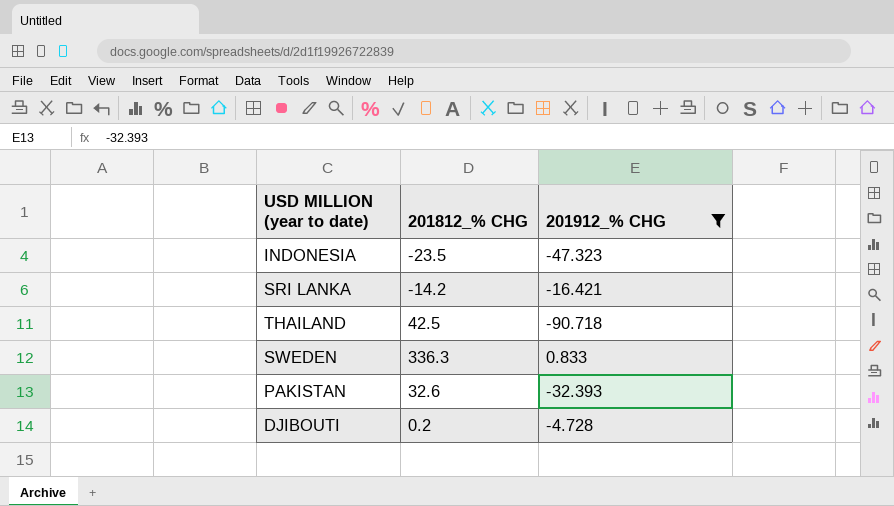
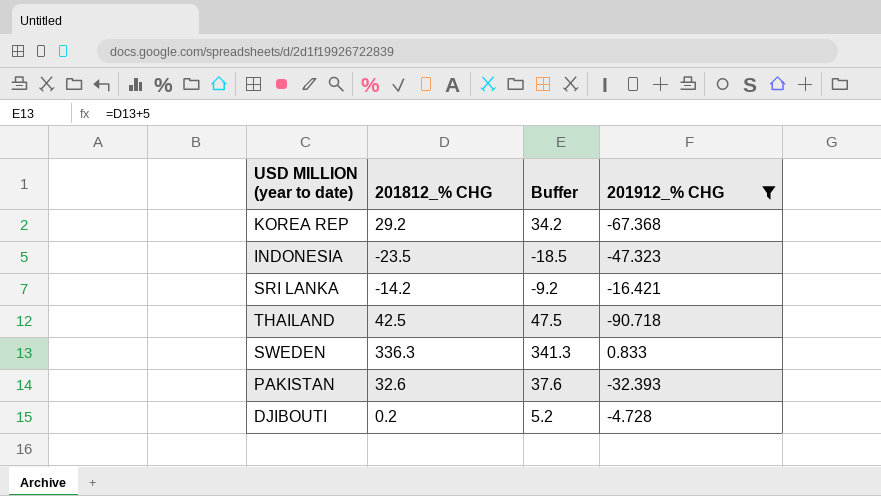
column Buffer | formula: none -> [201812_% CHG] + 5
row KOREA REP: none -> 29.2 | 34.2 | -67.368

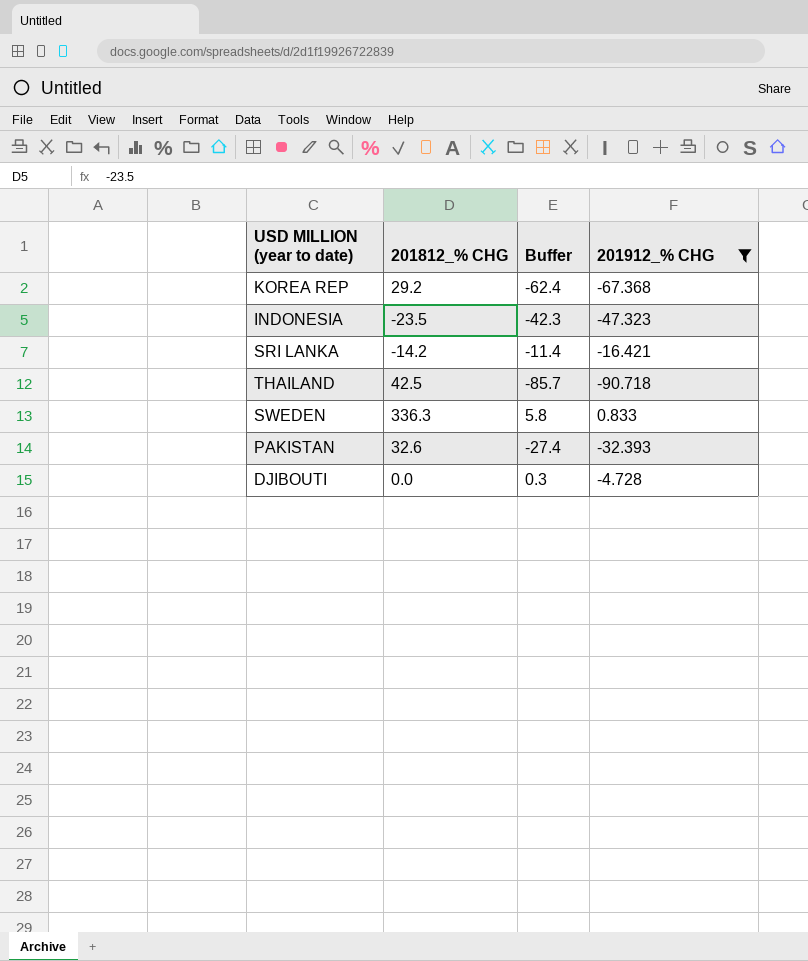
column Buffer | formula: [201812_% CHG] + 5 -> [201912_% CHG] + 5
DJIBOUTI | 201812_% CHG: 0.2 -> 0.0

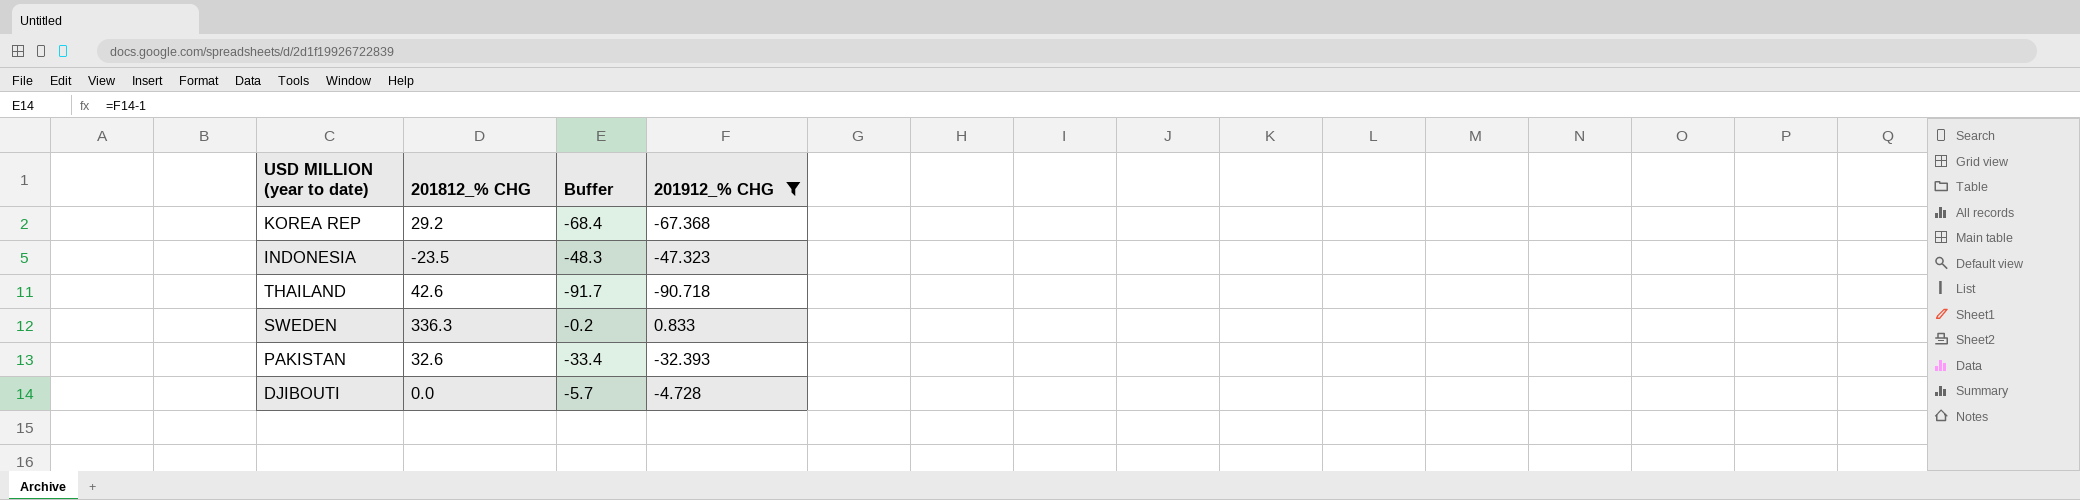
column Buffer | formula: [201912_% CHG] + 5 -> [201912_% CHG] - 1
row SRI LANKA: -14.2 | -11.4 | -16.421 -> none
THAILAND | 201812_% CHG: 42.5 -> 42.6

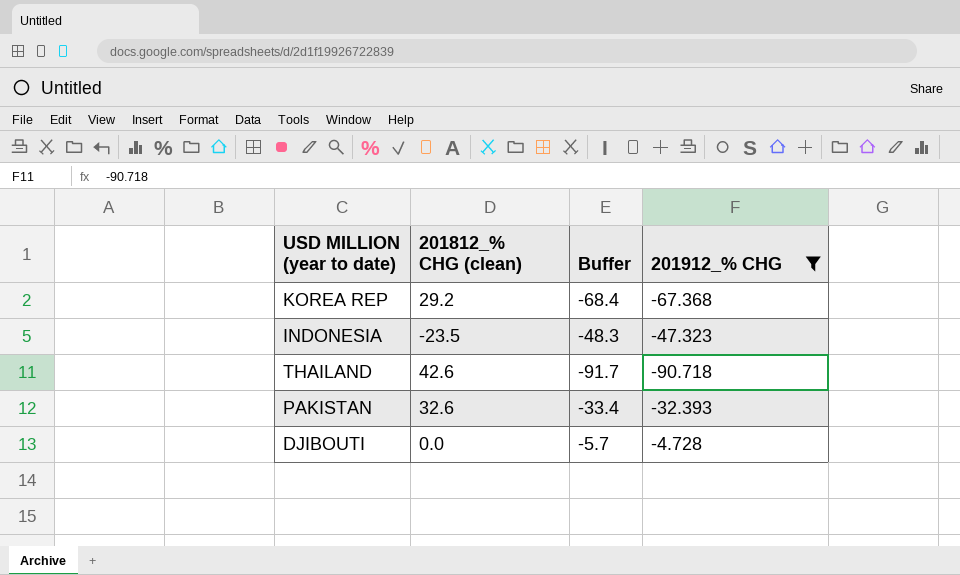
column name: 201812_% CHG -> 201812_% CHG (clean)
row SWEDEN: 336.3 | -0.2 | 0.833 -> none

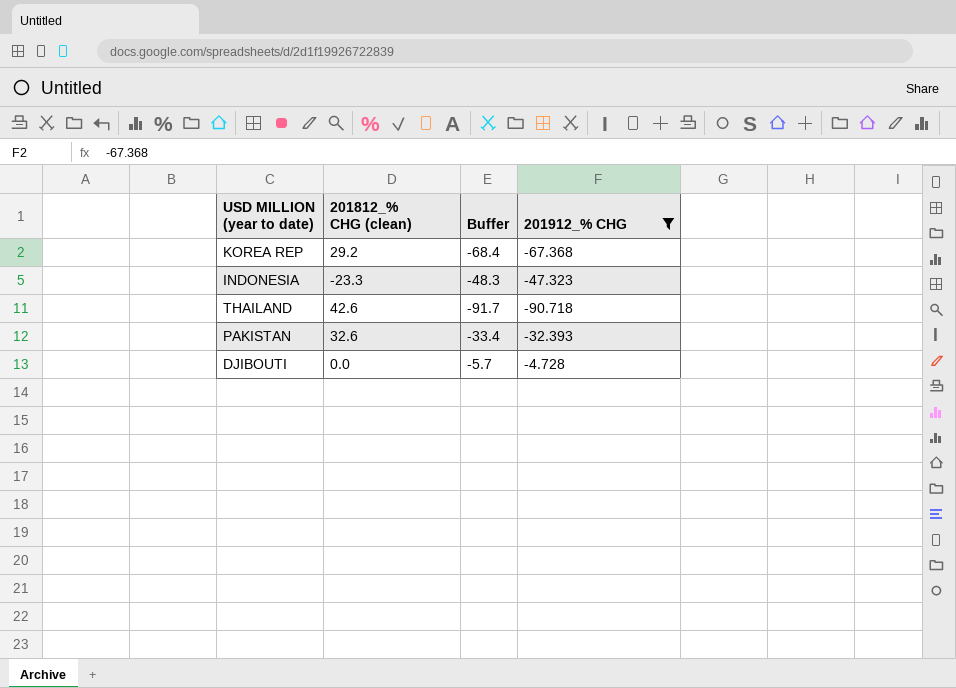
INDONESIA | 201812_% CHG (clean): -23.5 -> -23.3

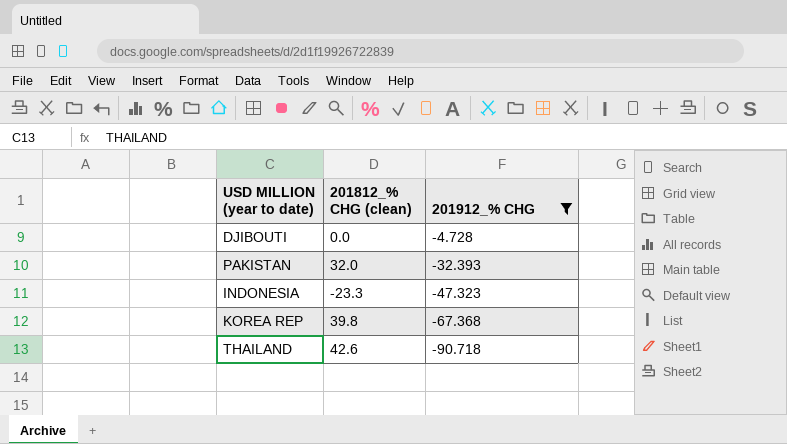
row order: none -> 201912_% CHG descending
column Buffer | formula: [201912_% CHG] - 1 -> none
PAKISTAN | 201812_% CHG (clean): 32.6 -> 32.0
KOREA REP | 201812_% CHG (clean): 29.2 -> 39.8

